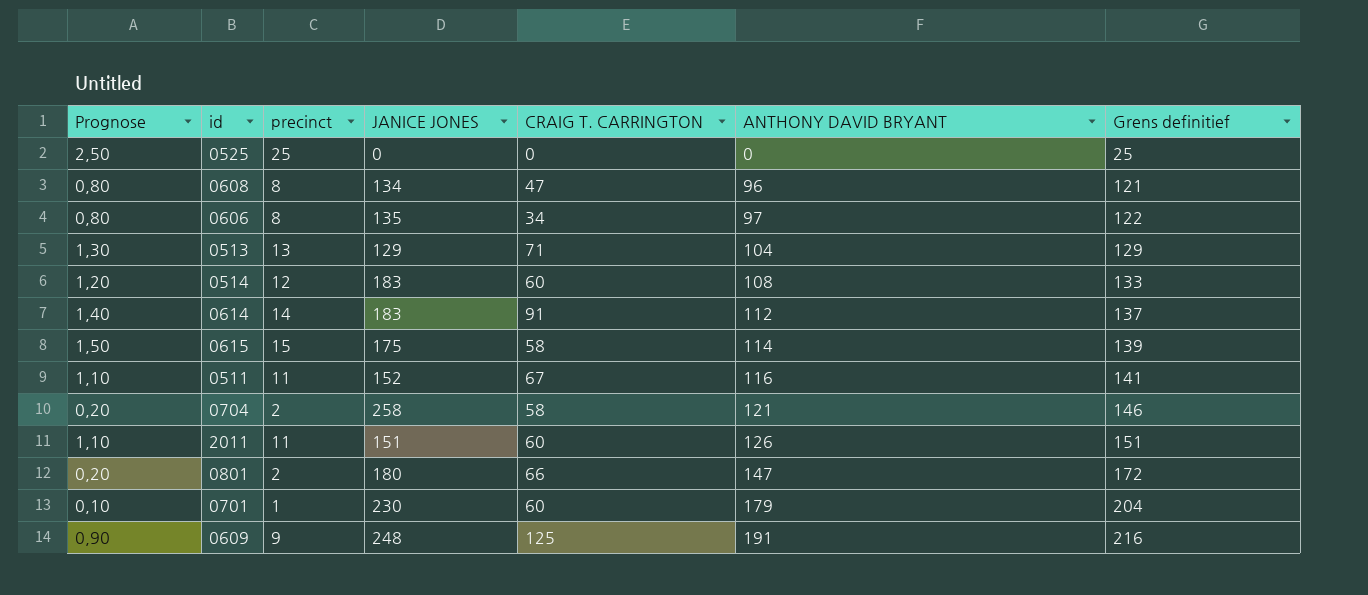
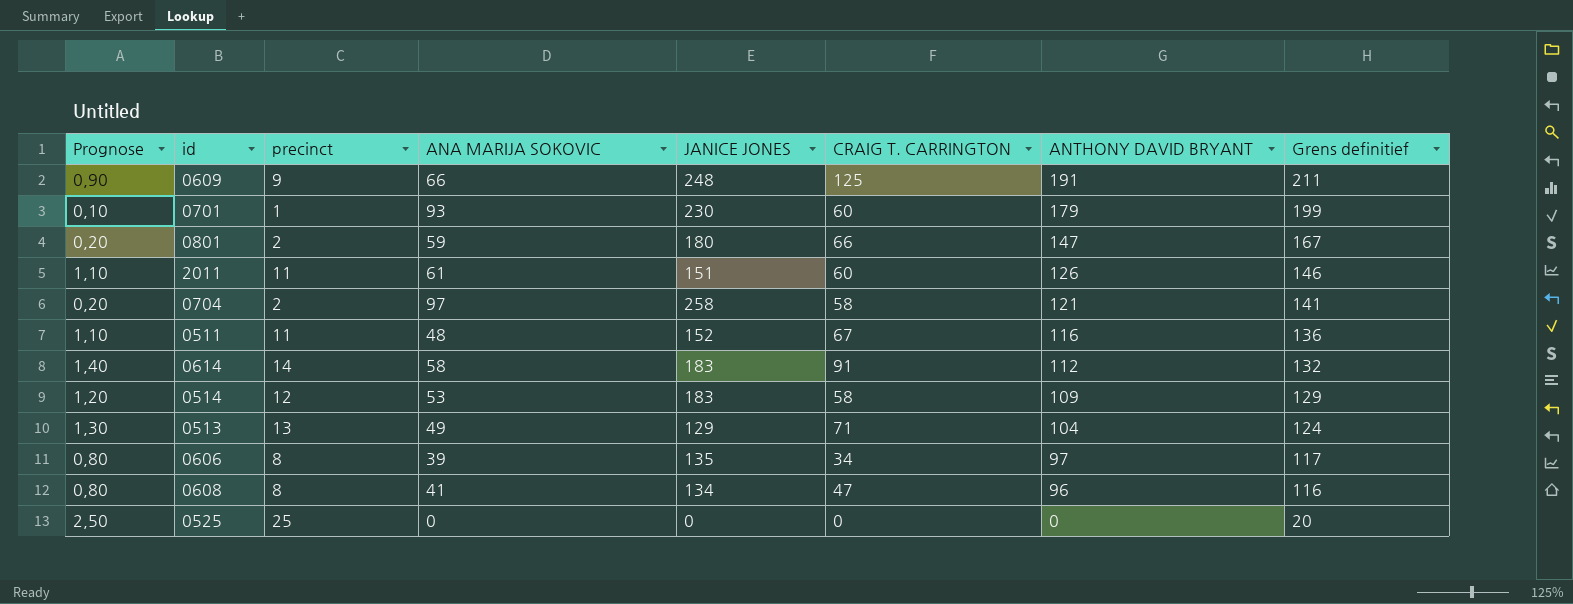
row order: ANTHONY DAVID BRYANT ascending -> ANTHONY DAVID BRYANT descending
column ANA MARIJA SOKOVIC | position: none -> 4
column Grens definitief | formula: [ANTHONY DAVID BRYANT] + 25 -> [ANTHONY DAVID BRYANT] + 20
row 0615: 1,50 | 15 | 175 | 58 | 114 | 139 -> none
0514 | CRAIG T. CARRINGTON: 60 -> 58
0514 | ANTHONY DAVID BRYANT: 108 -> 109

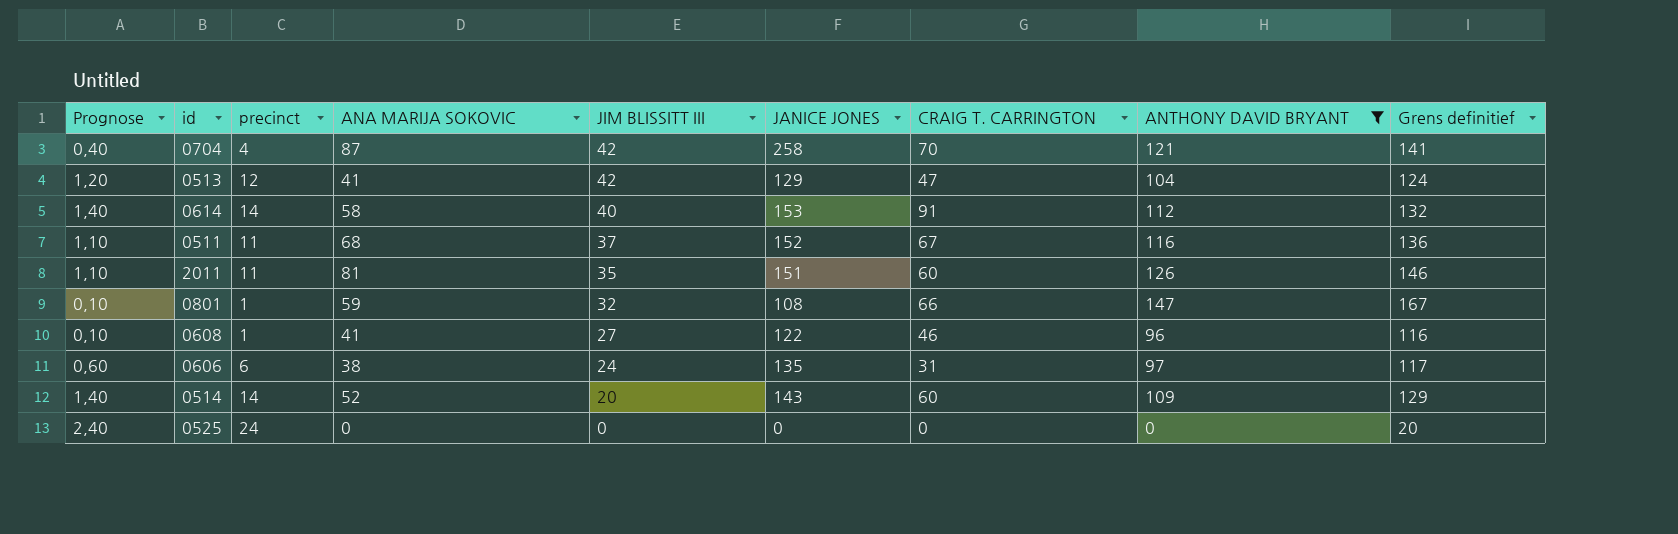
filter: none -> ANTHONY DAVID BRYANT <= 147
row order: ANTHONY DAVID BRYANT descending -> JIM BLISSITT III descending
column JIM BLISSITT III | position: none -> 5
0704 | Prognose: 0,20 -> 0,40
0704 | precinct: 2 -> 4
0704 | ANA MARIJA SOKOVIC: 97 -> 87
0704 | CRAIG T. CARRINGTON: 58 -> 70
0513 | Prognose: 1,30 -> 1,20
0513 | precinct: 13 -> 12
0513 | ANA MARIJA SOKOVIC: 49 -> 41
0513 | CRAIG T. CARRINGTON: 71 -> 47
0614 | JANICE JONES: 183 -> 153
0511 | ANA MARIJA SOKOVIC: 48 -> 68
2011 | ANA MARIJA SOKOVIC: 61 -> 81
0801 | Prognose: 0,20 -> 0,10
0801 | precinct: 2 -> 1
0801 | JANICE JONES: 180 -> 108
0608 | Prognose: 0,80 -> 0,10
0608 | precinct: 8 -> 1
0608 | JANICE JONES: 134 -> 122
0608 | CRAIG T. CARRINGTON: 47 -> 46
0606 | Prognose: 0,80 -> 0,60
0606 | precinct: 8 -> 6
0606 | ANA MARIJA SOKOVIC: 39 -> 38
0606 | CRAIG T. CARRINGTON: 34 -> 31
0514 | Prognose: 1,20 -> 1,40
0514 | precinct: 12 -> 14
0514 | ANA MARIJA SOKOVIC: 53 -> 52
0514 | JANICE JONES: 183 -> 143
0514 | CRAIG T. CARRINGTON: 58 -> 60
0525 | Prognose: 2,50 -> 2,40
0525 | precinct: 25 -> 24

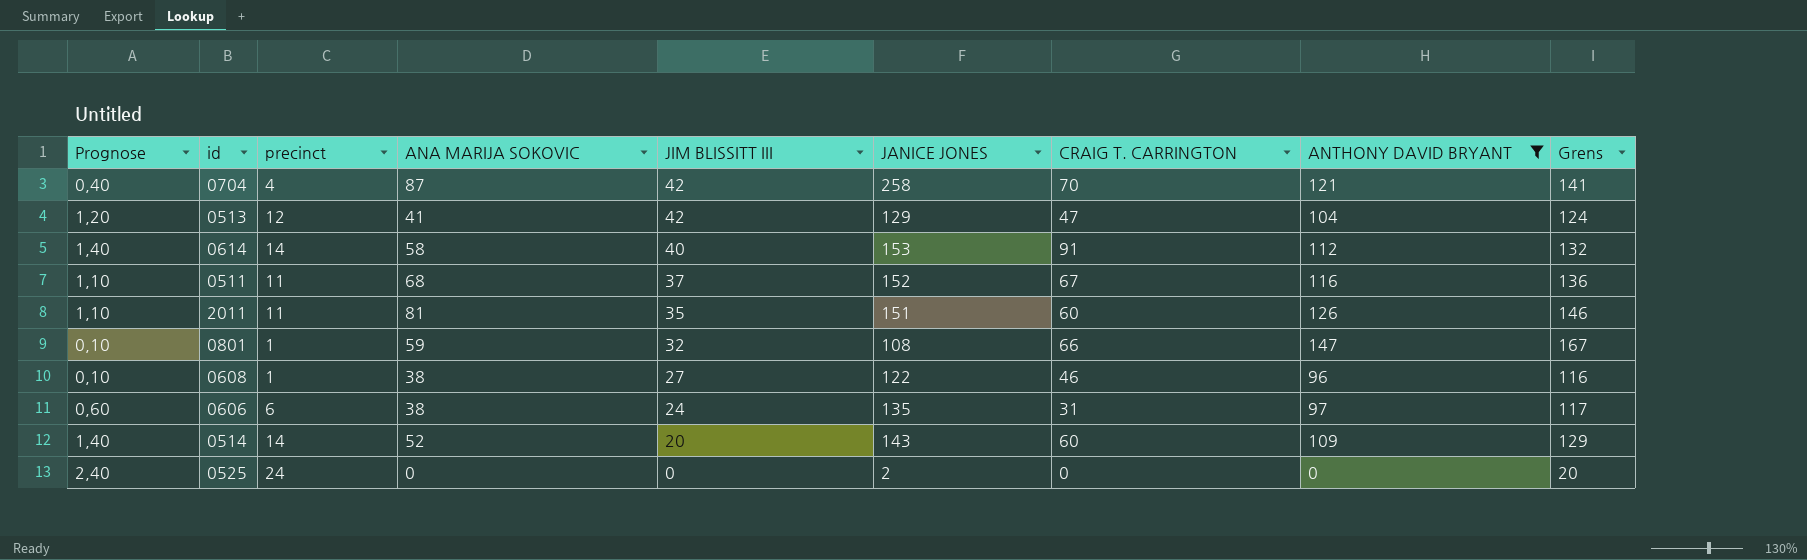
column name: Grens definitief -> Grens
0608 | ANA MARIJA SOKOVIC: 41 -> 38
0525 | JANICE JONES: 0 -> 2

